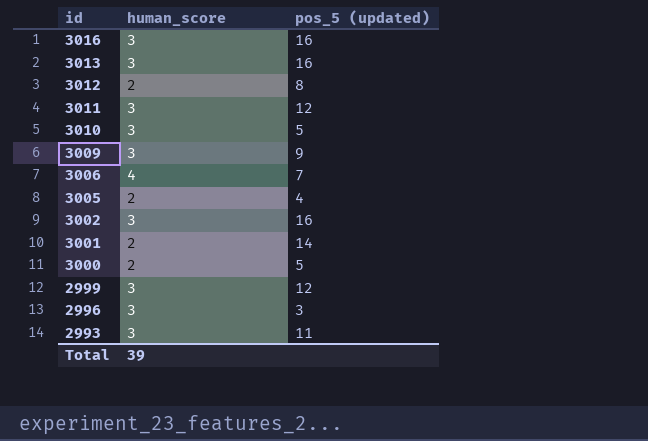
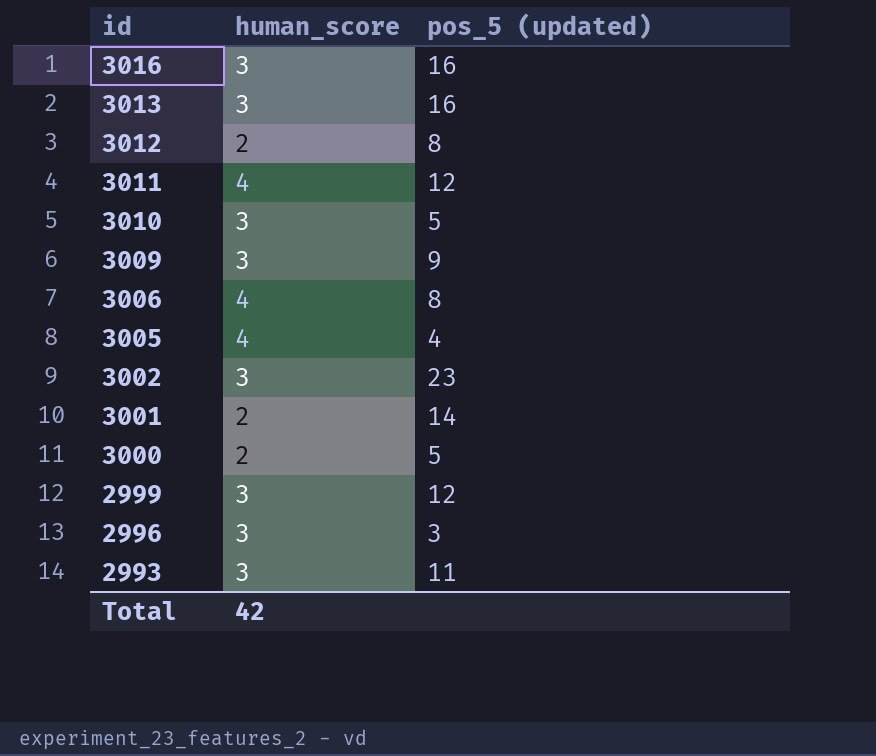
3011 | human_score: 3 -> 4
3006 | pos_5 (updated): 7 -> 8
3005 | human_score: 2 -> 4
3002 | pos_5 (updated): 16 -> 23
Total | human_score: 39 -> 42

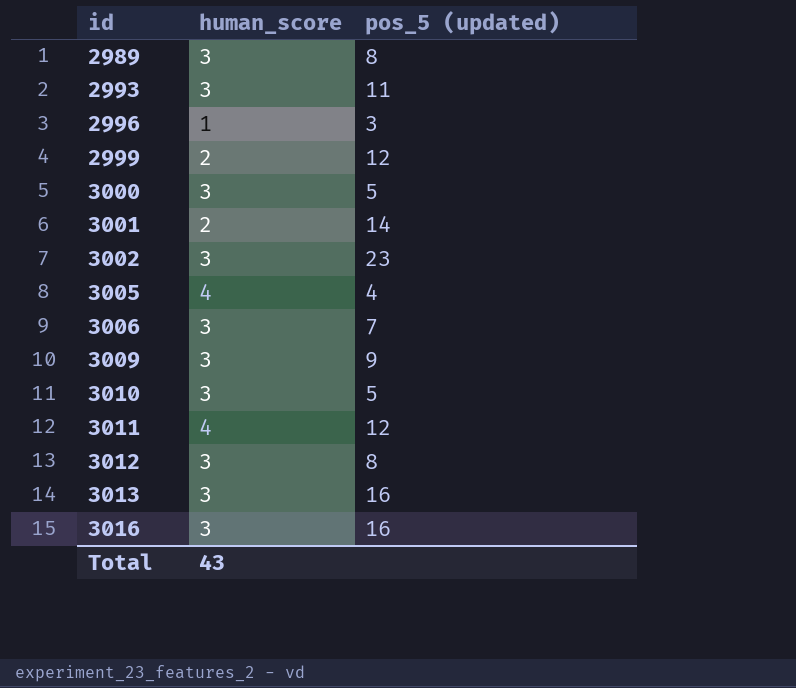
row order: id descending -> id ascending
row 2989: none -> 3 | 8
2996 | human_score: 3 -> 1
2999 | human_score: 3 -> 2
3000 | human_score: 2 -> 3
3006 | human_score: 4 -> 3
3006 | pos_5 (updated): 8 -> 7
3012 | human_score: 2 -> 3
Total | human_score: 42 -> 43

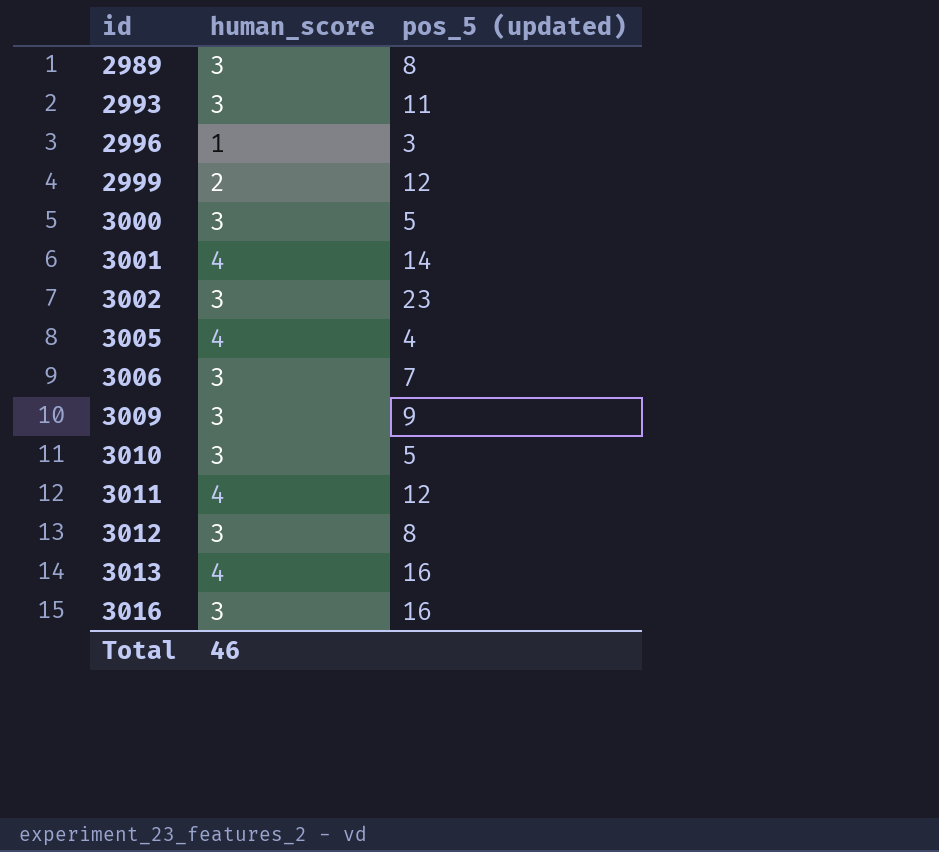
3001 | human_score: 2 -> 4
3013 | human_score: 3 -> 4
Total | human_score: 43 -> 46

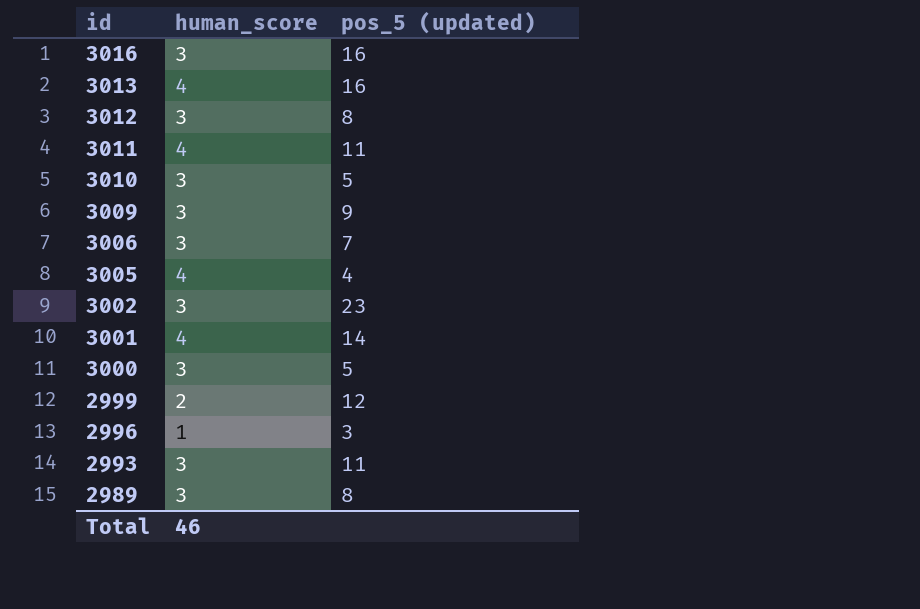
row order: id ascending -> id descending
3011 | pos_5 (updated): 12 -> 11

